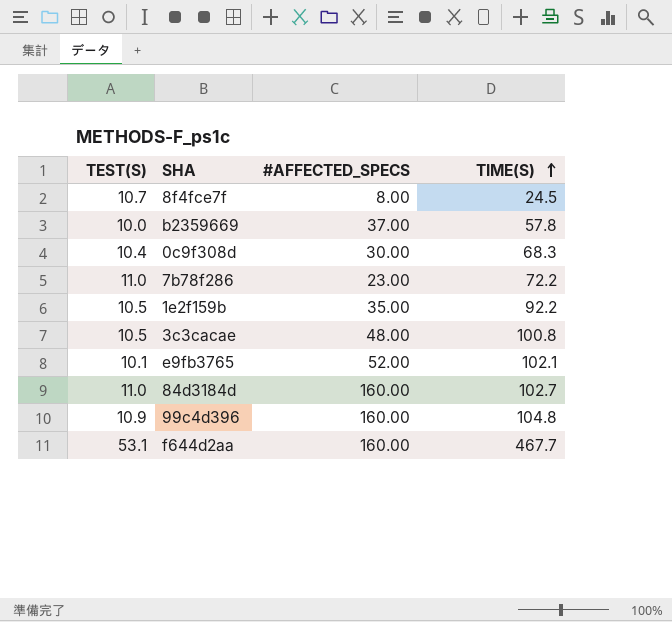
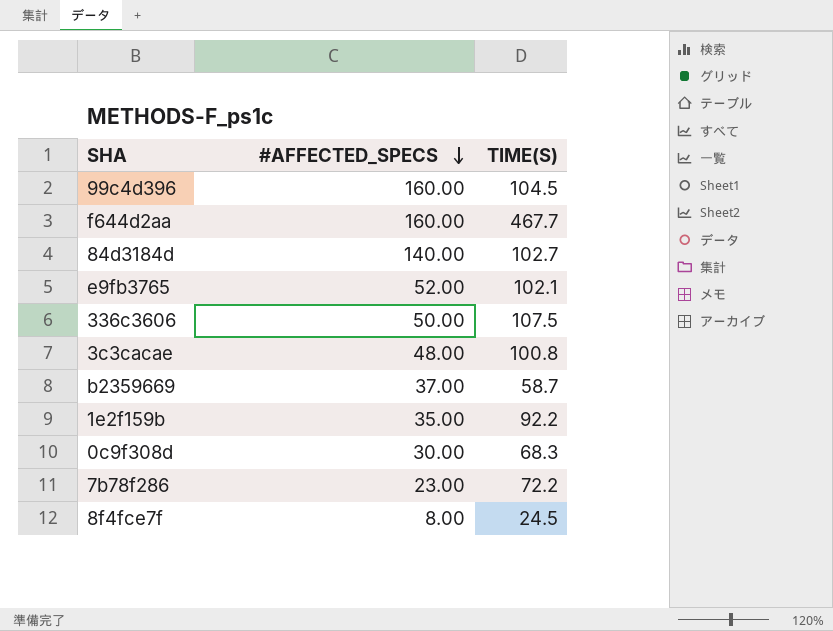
row order: TIME(S) ascending -> #AFFECTED_SPECS descending
column TEST(S) | position: 1 -> none
99c4d396 | TIME(S): 104.8 -> 104.5
84d3184d | #AFFECTED_SPECS: 160.00 -> 140.00
row 336c3606: none -> 50.00 | 107.5
b2359669 | TIME(S): 57.8 -> 58.7

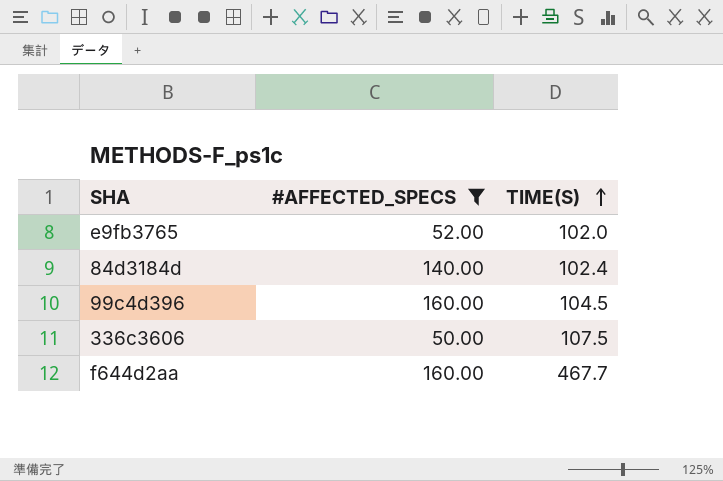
filter: none -> #AFFECTED_SPECS >= 50.00
row order: #AFFECTED_SPECS descending -> TIME(S) ascending
e9fb3765 | TIME(S): 102.1 -> 102.0
84d3184d | TIME(S): 102.7 -> 102.4

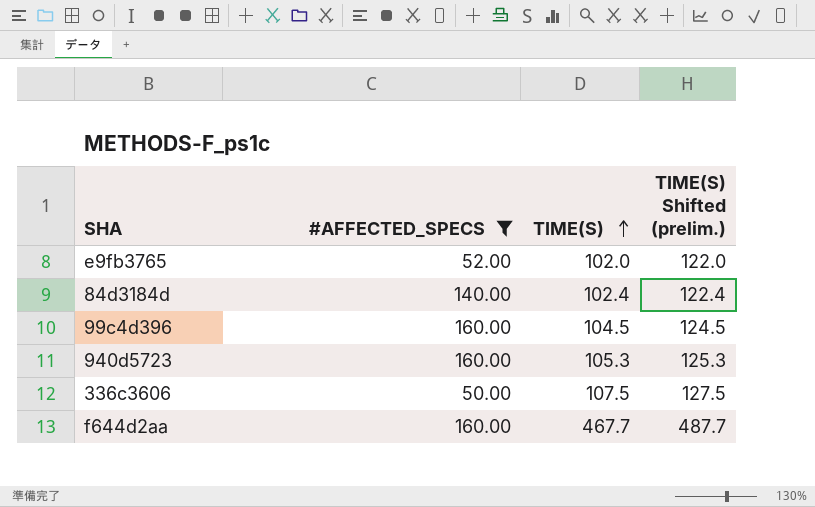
column TIME(S) Shifted (prelim.) | formula: none -> [TIME(S)] + 20
row 940d5723: none -> 160.00 | 105.3 | 125.3

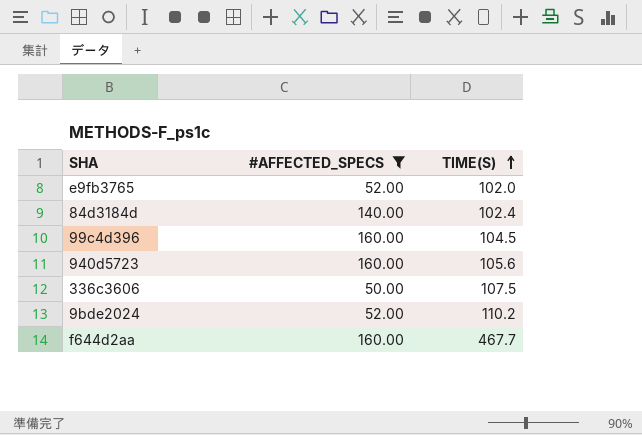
column TIME(S) Shifted (prelim.) | formula: [TIME(S)] + 20 -> none
940d5723 | TIME(S): 105.3 -> 105.6
row 9bde2024: none -> 52.00 | 110.2

